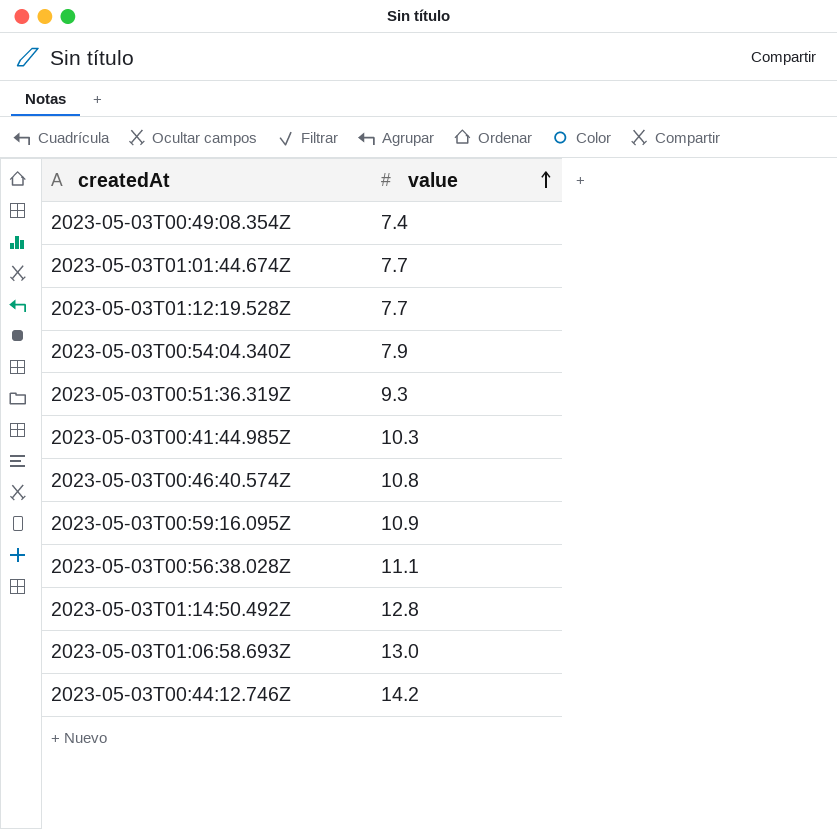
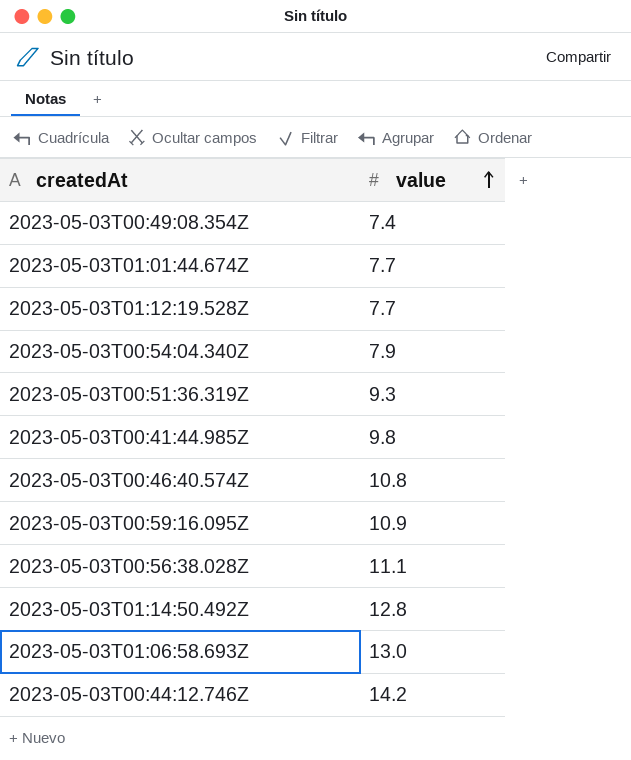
2023-05-03T00:41:44.985Z | value: 10.3 -> 9.8

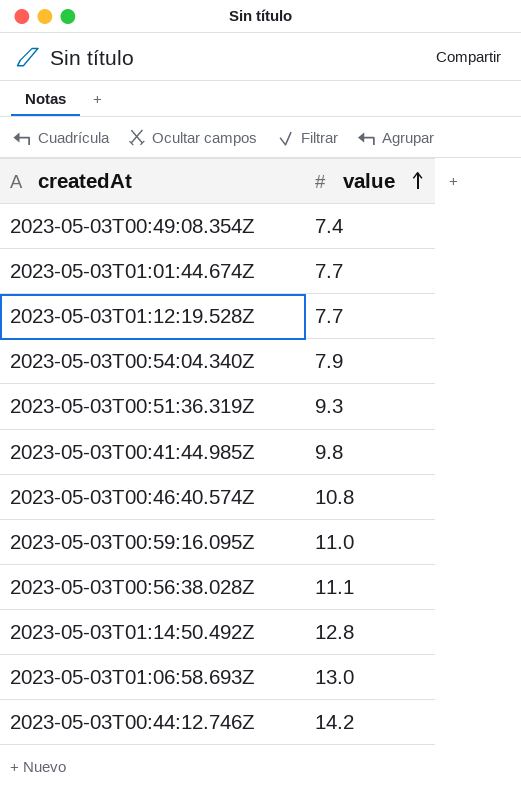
2023-05-03T00:59:16.095Z | value: 10.9 -> 11.0

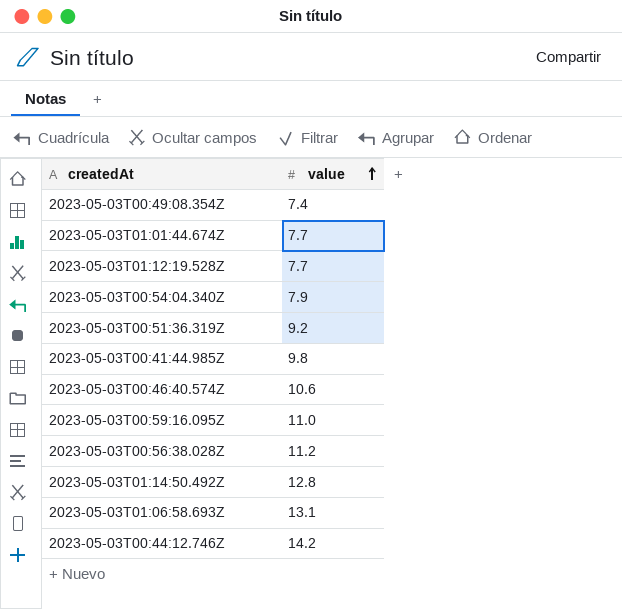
2023-05-03T00:51:36.319Z | value: 9.3 -> 9.2
2023-05-03T00:46:40.574Z | value: 10.8 -> 10.6
2023-05-03T00:56:38.028Z | value: 11.1 -> 11.2
2023-05-03T01:06:58.693Z | value: 13.0 -> 13.1

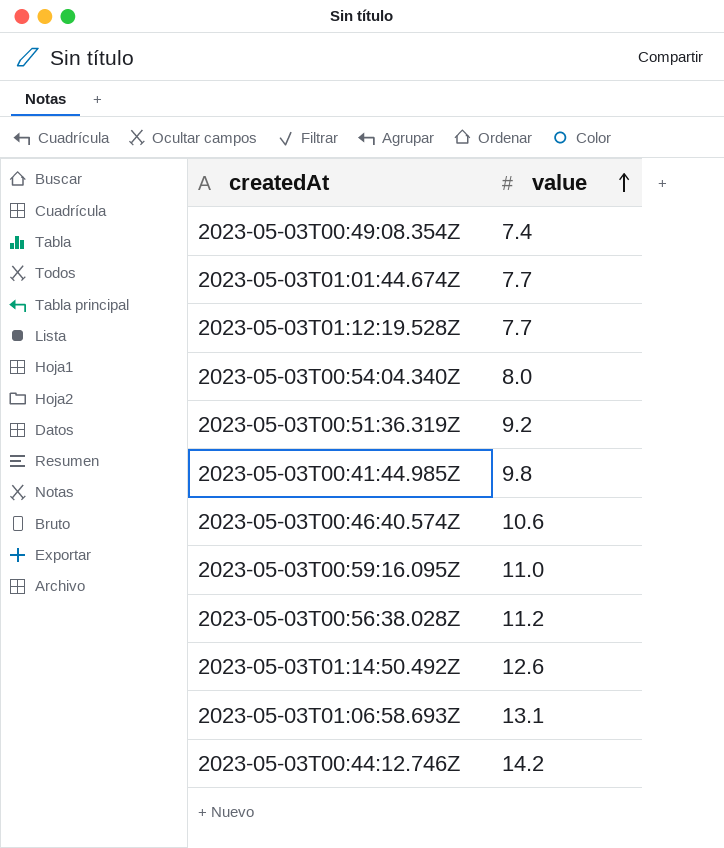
2023-05-03T00:54:04.340Z | value: 7.9 -> 8.0
2023-05-03T01:14:50.492Z | value: 12.8 -> 12.6

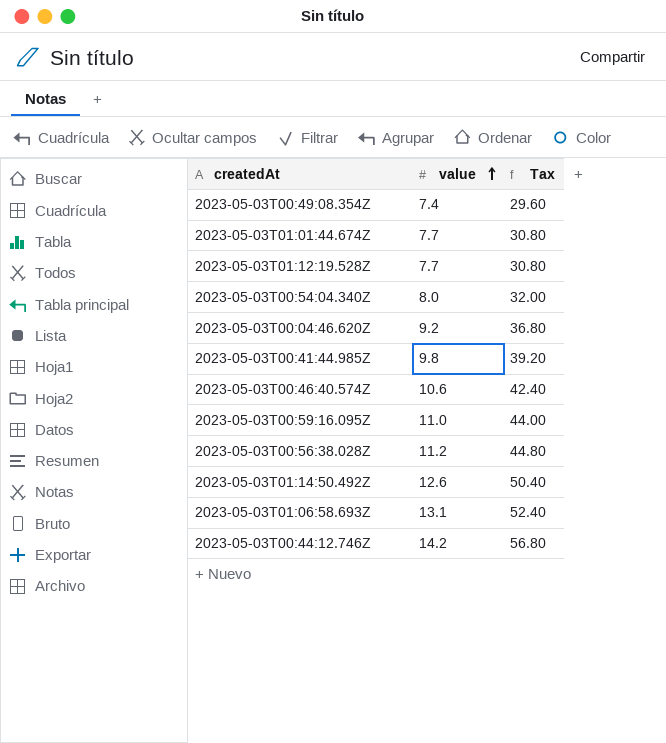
column Tax | formula: none -> [value] * 4
row 2023-05-03T00:51:36.319Z: 9.2 -> none
row 2023-05-03T00:04:46.620Z: none -> 9.2 | 36.80

